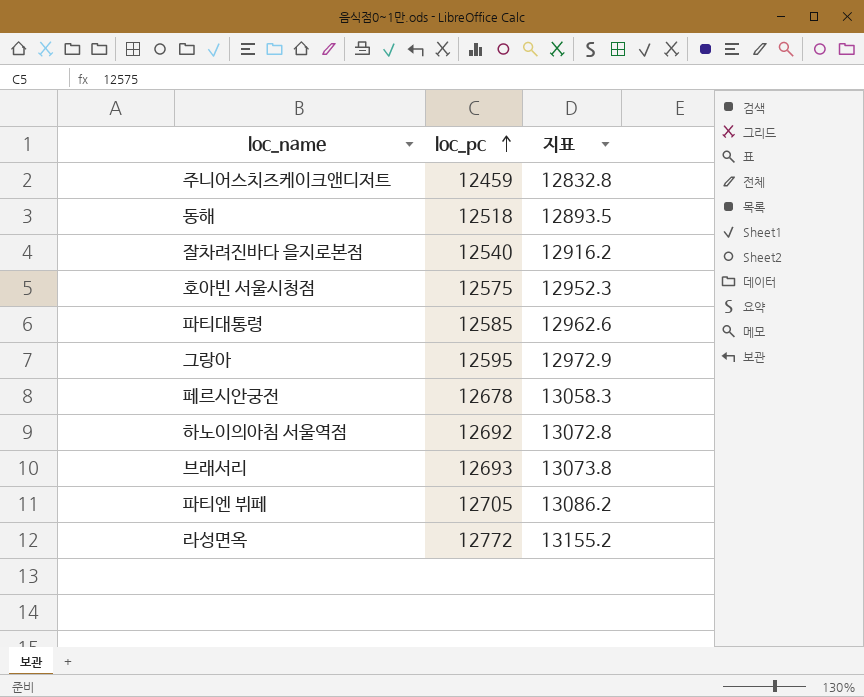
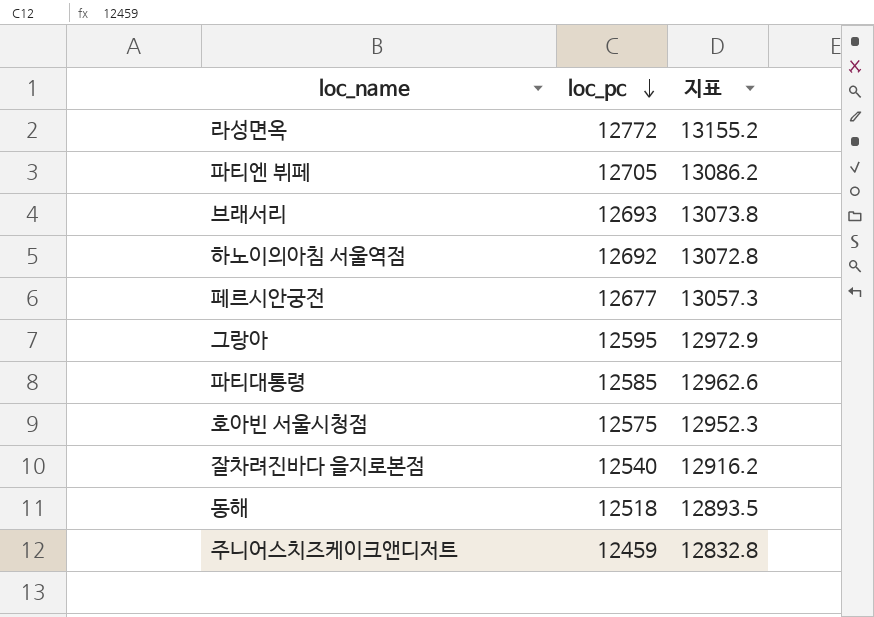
row order: loc_pc ascending -> loc_pc descending
페르시안궁전 | loc_pc: 12678 -> 12677
페르시안궁전 | 지표: 13058.3 -> 13057.3

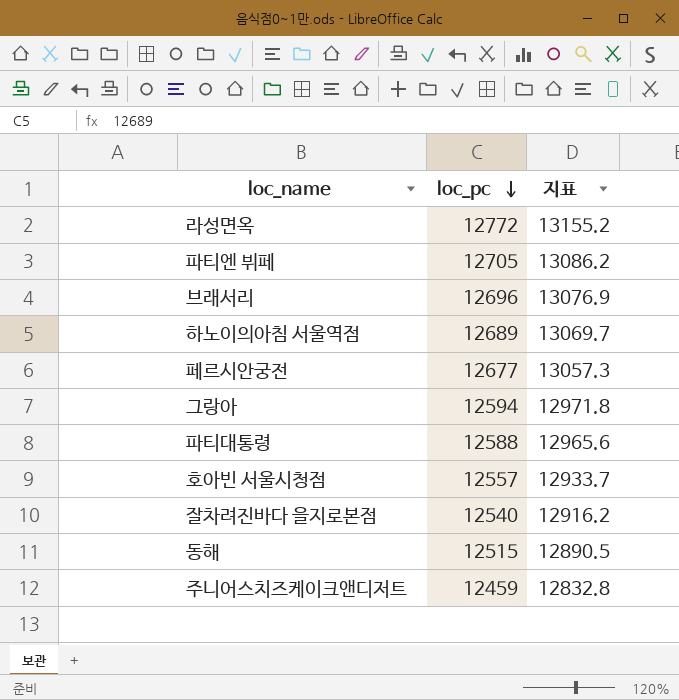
브래서리 | loc_pc: 12693 -> 12696
브래서리 | 지표: 13073.8 -> 13076.9
하노이의아침 서울역점 | loc_pc: 12692 -> 12689
하노이의아침 서울역점 | 지표: 13072.8 -> 13069.7
그랑아 | loc_pc: 12595 -> 12594
그랑아 | 지표: 12972.9 -> 12971.8
파티대통령 | loc_pc: 12585 -> 12588
파티대통령 | 지표: 12962.6 -> 12965.6
호아빈 서울시청점 | loc_pc: 12575 -> 12557
호아빈 서울시청점 | 지표: 12952.3 -> 12933.7
동해 | loc_pc: 12518 -> 12515
동해 | 지표: 12893.5 -> 12890.5

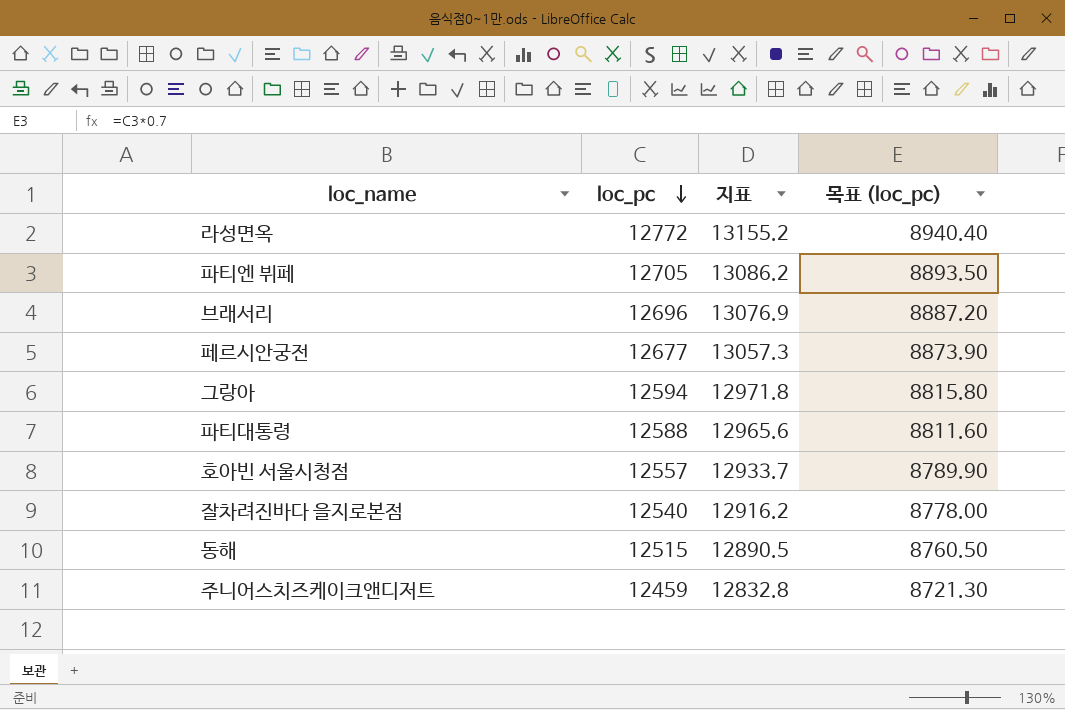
column 목표 (loc_pc) | formula: none -> [loc_pc] * 0.7
row 하노이의아침 서울역점: 12689 | 13069.7 -> none

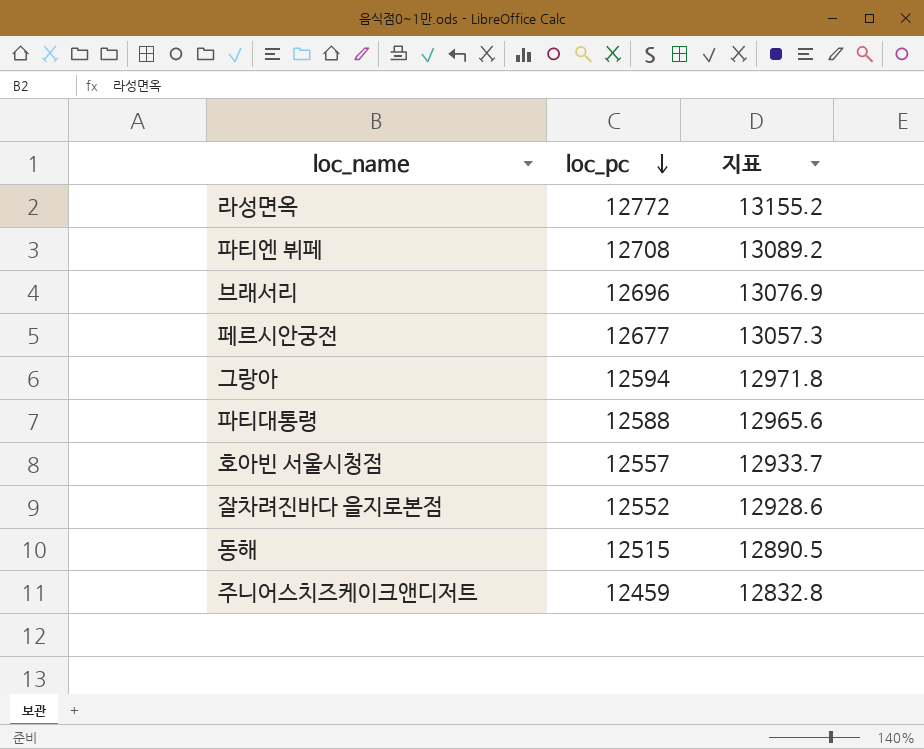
column 목표 (loc_pc) | formula: [loc_pc] * 0.7 -> none
파티엔 뷔페 | loc_pc: 12705 -> 12708
파티엔 뷔페 | 지표: 13086.2 -> 13089.2
잘차려진바다 을지로본점 | loc_pc: 12540 -> 12552
잘차려진바다 을지로본점 | 지표: 12916.2 -> 12928.6

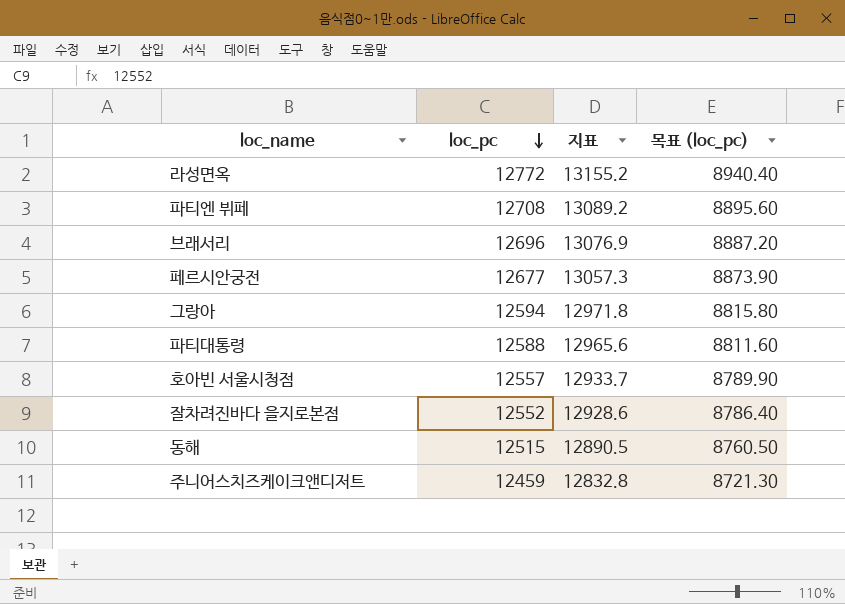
column 목표 (loc_pc) | formula: none -> [loc_pc] * 0.7

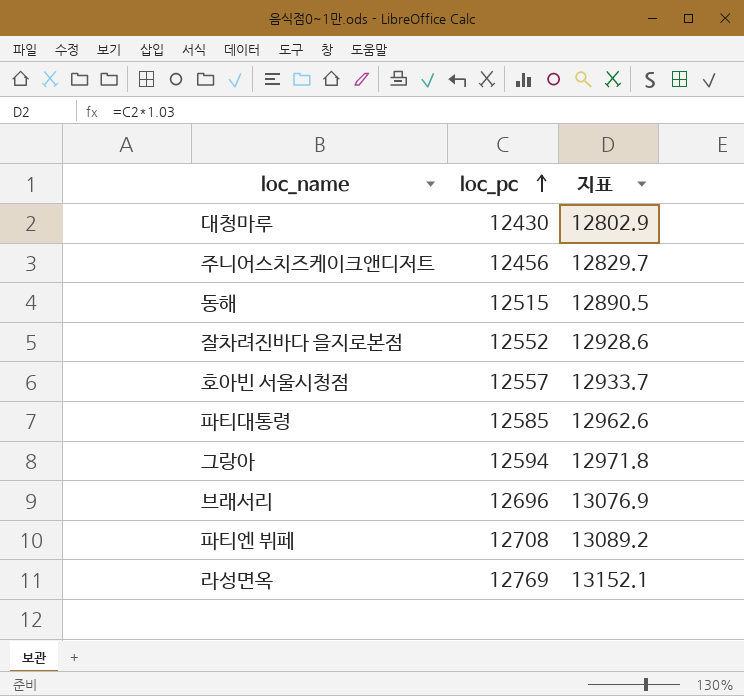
row order: loc_pc descending -> loc_pc ascending
column 목표 (loc_pc) | formula: [loc_pc] * 0.7 -> none
row 페르시안궁전: 12677 | 13057.3 | 8873.90 -> none
row 대청마루: none -> 12430 | 12802.9
주니어스치즈케이크앤디저트 | loc_pc: 12459 -> 12456
주니어스치즈케이크앤디저트 | 지표: 12832.8 -> 12829.7
파티대통령 | loc_pc: 12588 -> 12585
파티대통령 | 지표: 12965.6 -> 12962.6
라성면옥 | loc_pc: 12772 -> 12769
라성면옥 | 지표: 13155.2 -> 13152.1

